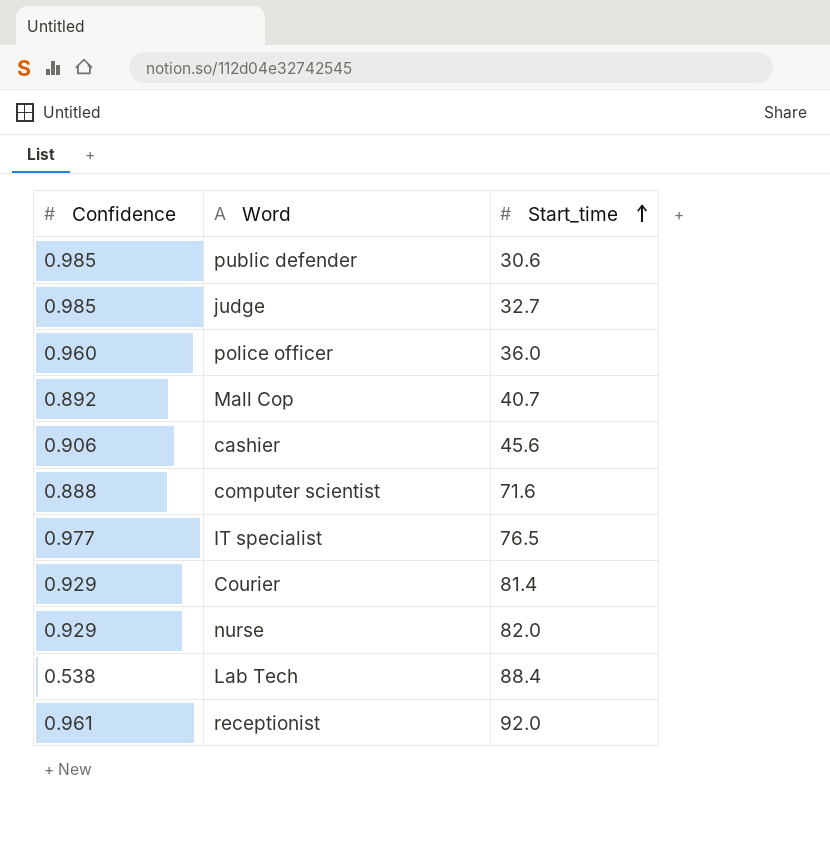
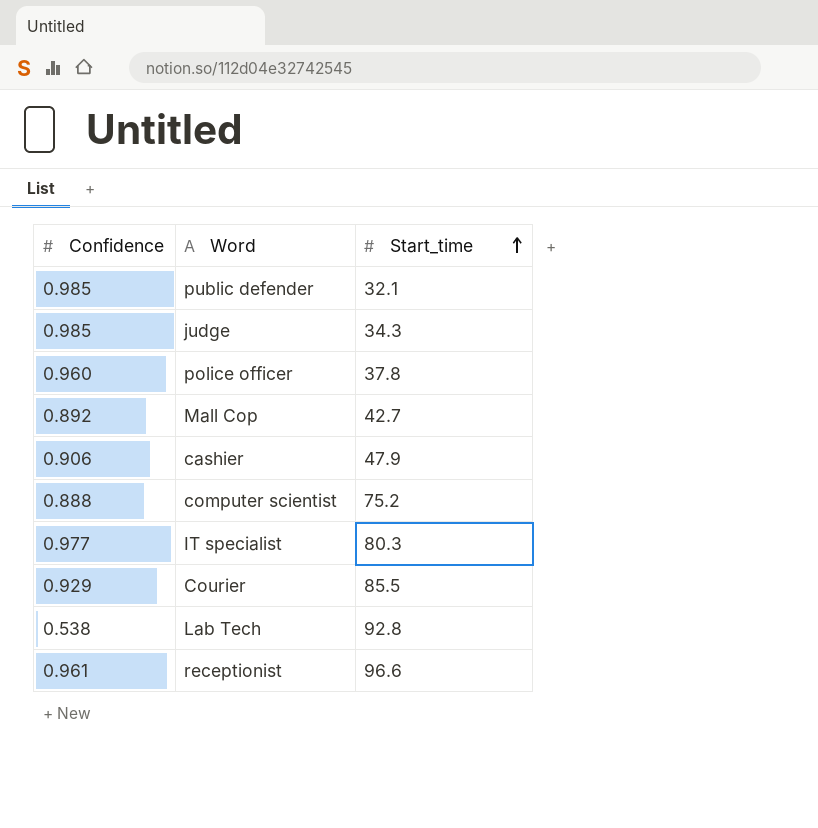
row nurse: 0.929 | 82.0 -> none
public defender | Start_time: 30.6 -> 32.1
judge | Start_time: 32.7 -> 34.3
police officer | Start_time: 36.0 -> 37.8
Mall Cop | Start_time: 40.7 -> 42.7
cashier | Start_time: 45.6 -> 47.9
computer scientist | Start_time: 71.6 -> 75.2
IT specialist | Start_time: 76.5 -> 80.3
Courier | Start_time: 81.4 -> 85.5
Lab Tech | Start_time: 88.4 -> 92.8
receptionist | Start_time: 92.0 -> 96.6

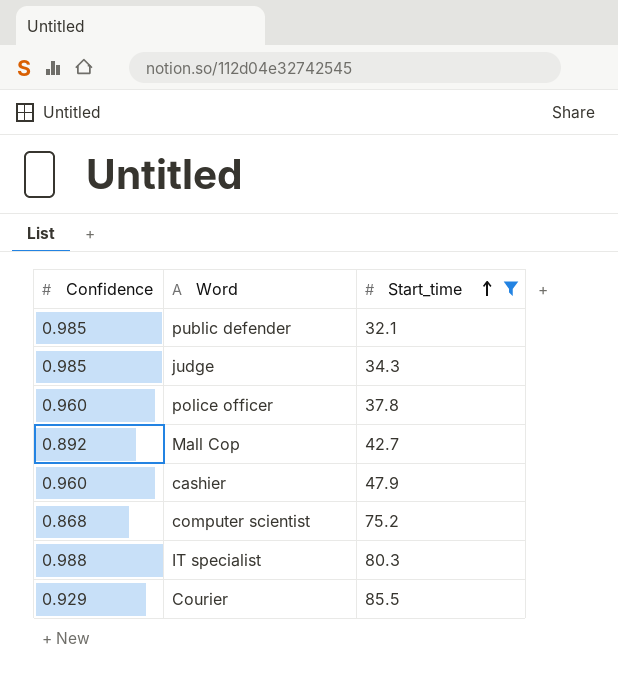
filter: none -> Start_time <= 85.5
cashier | Confidence: 0.906 -> 0.960
computer scientist | Confidence: 0.888 -> 0.868
IT specialist | Confidence: 0.977 -> 0.988

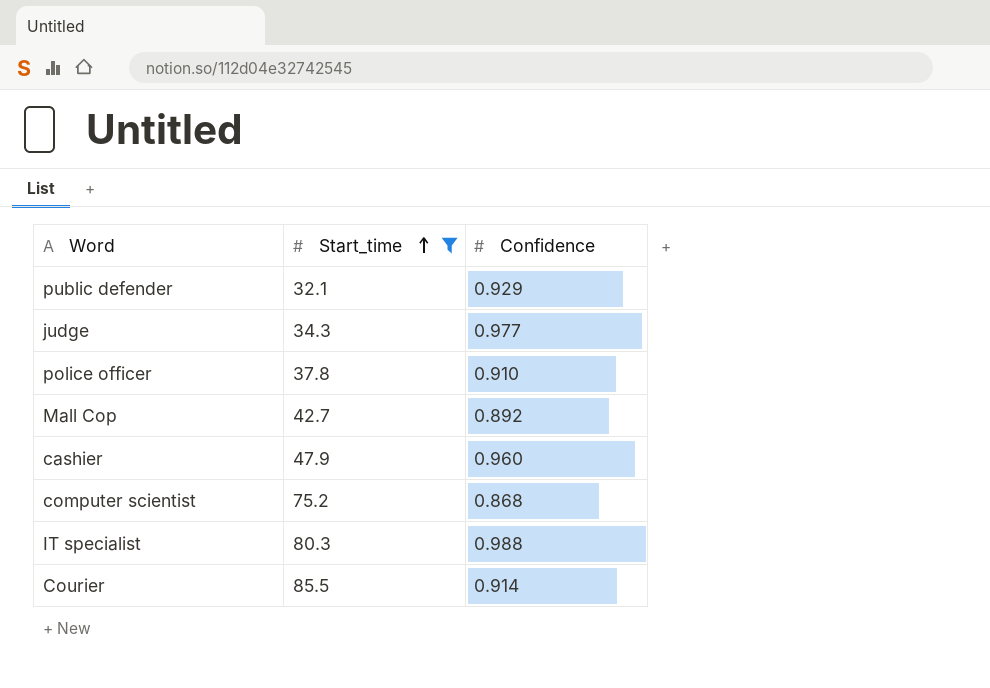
column Confidence | position: 1 -> 3
public defender | Confidence: 0.985 -> 0.929
judge | Confidence: 0.985 -> 0.977
police officer | Confidence: 0.960 -> 0.910
Courier | Confidence: 0.929 -> 0.914

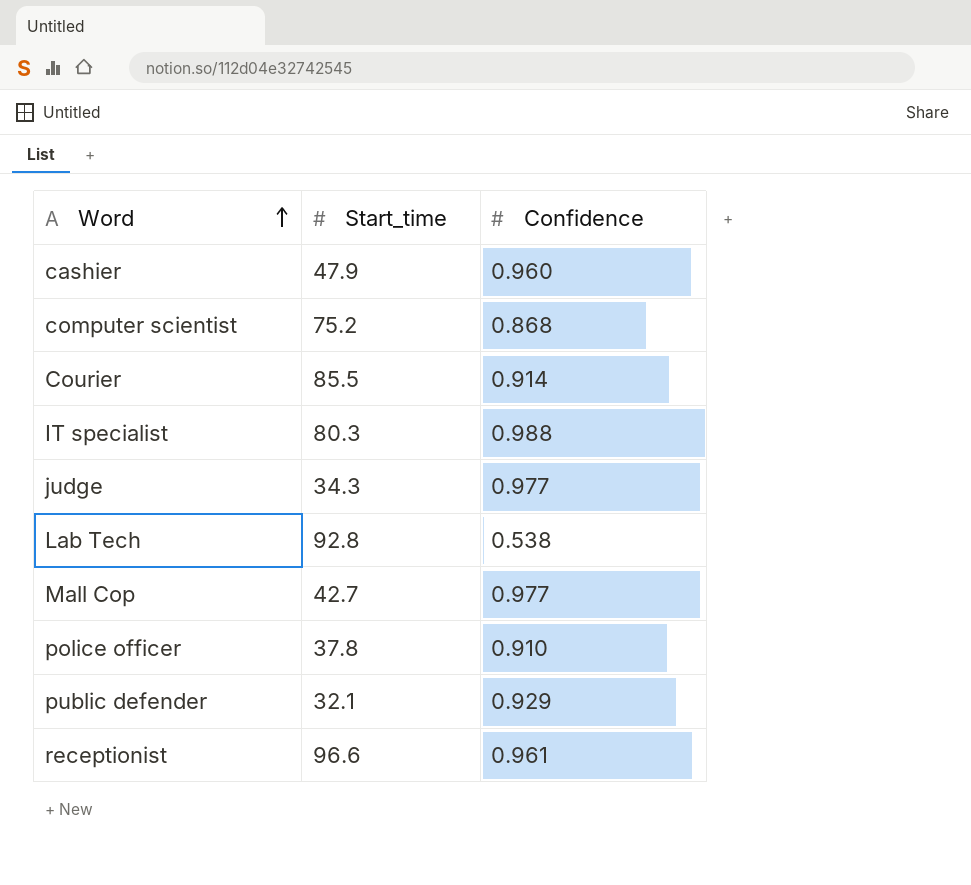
filter: Start_time <= 85.5 -> none
row order: Start_time ascending -> Word ascending
Mall Cop | Confidence: 0.892 -> 0.977

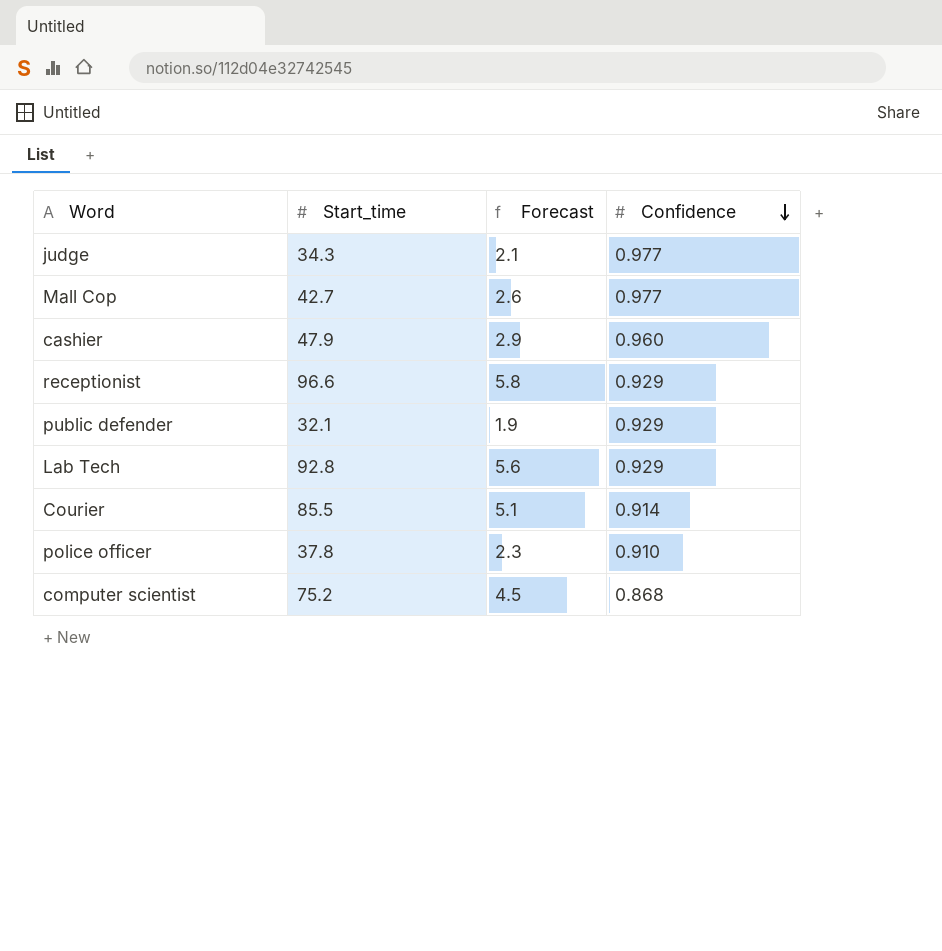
row order: Word ascending -> Confidence descending
column Forecast | formula: none -> [Start_time] * 0.06
row IT specialist: 80.3 | 0.988 -> none
receptionist | Confidence: 0.961 -> 0.929
Lab Tech | Confidence: 0.538 -> 0.929

